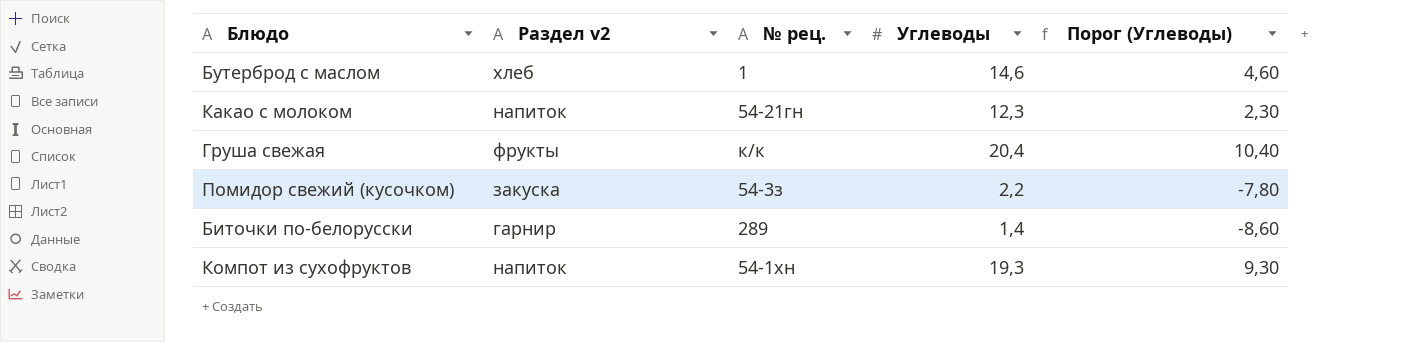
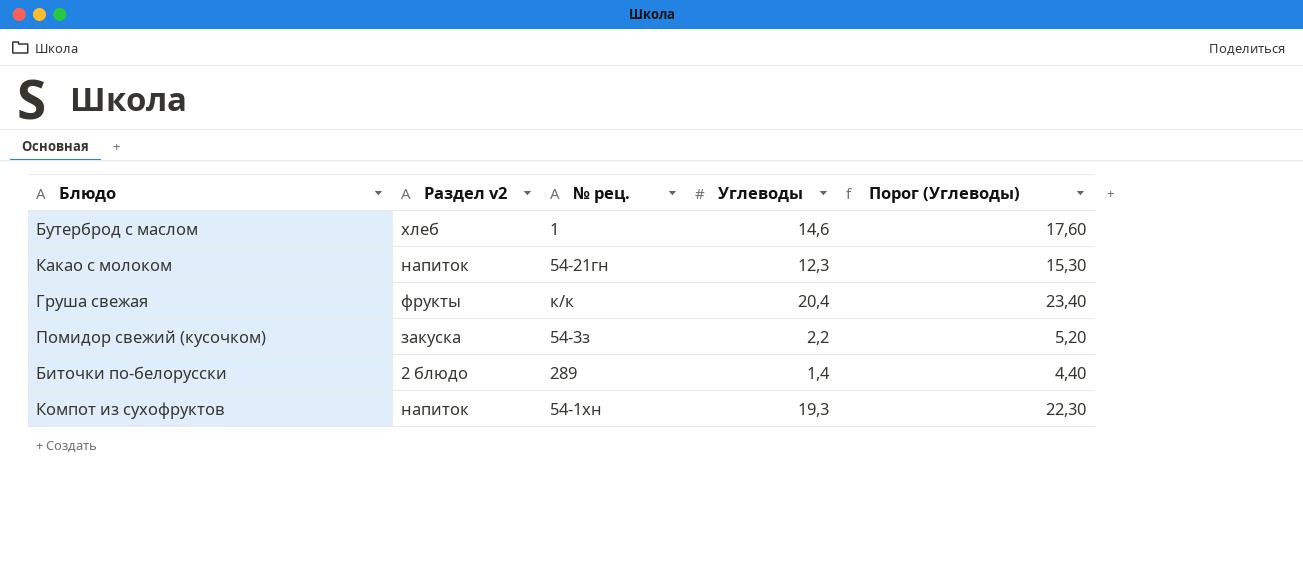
column Порог (Углеводы) | formula: [Углеводы] - 10 -> [Углеводы] + 3
Биточки по-белорусски | Раздел v2: гарнир -> 2 блюдо

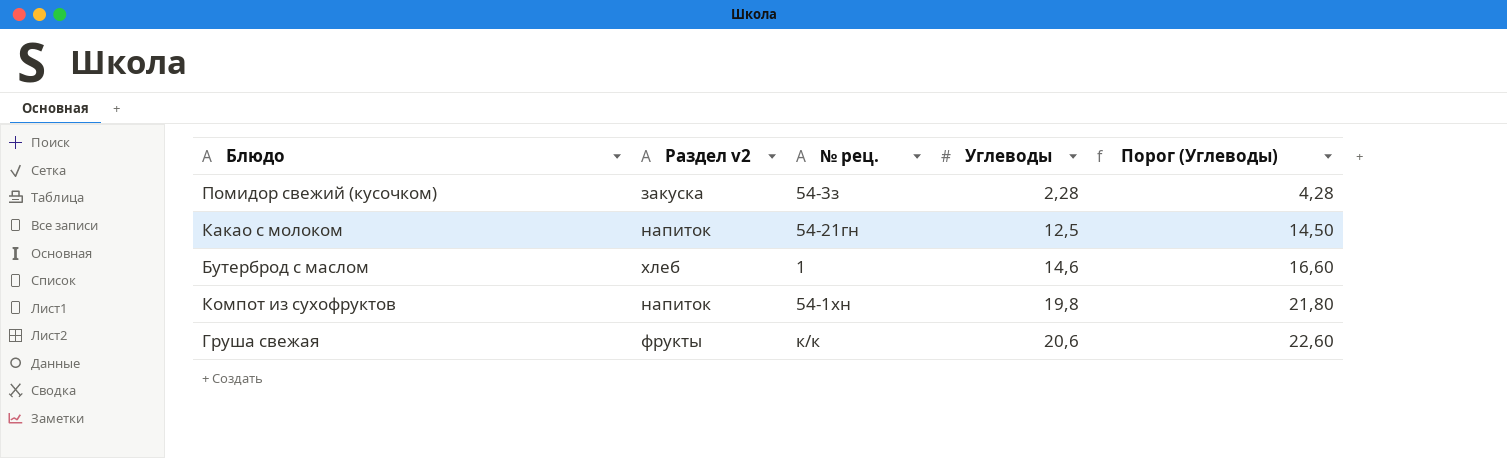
row order: none -> Углеводы ascending
column Порог (Углеводы) | formula: [Углеводы] + 3 -> [Углеводы] + 2
row Биточки по-белорусски: 2 блюдо | 289 | 1,4 | 4,40 -> none
Помидор свежий (кусочком) | Углеводы: 2,2 -> 2,28
Какао с молоком | Углеводы: 12,3 -> 12,5
Компот из сухофруктов | Углеводы: 19,3 -> 19,8
Груша свежая | Углеводы: 20,4 -> 20,6

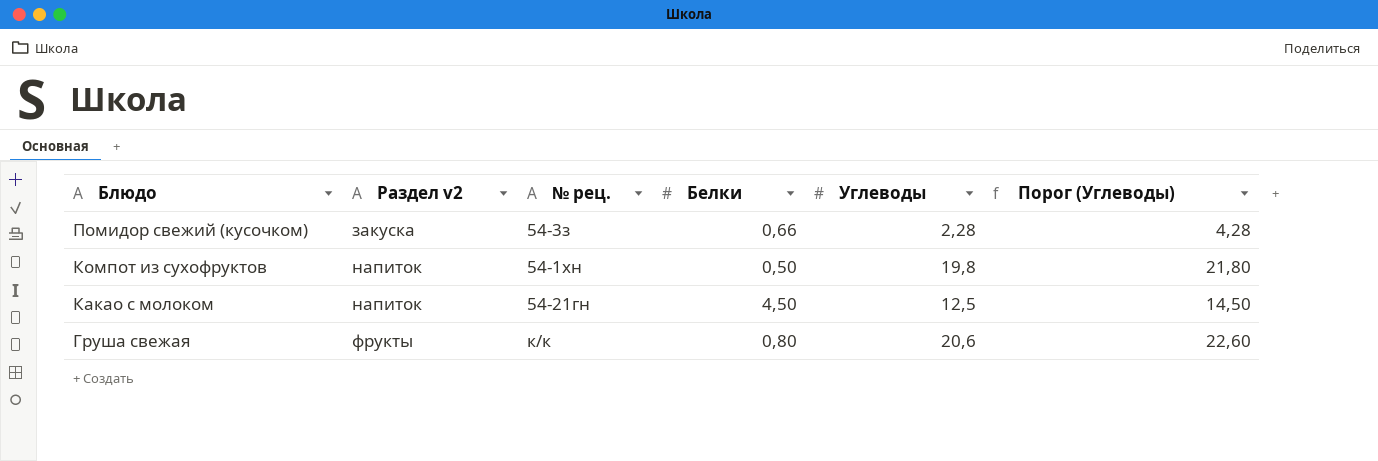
row order: Углеводы ascending -> Блюдо descending
column Белки | position: none -> 4
row Бутерброд с маслом: хлеб | 1 | 14,6 | 16,60 -> none

